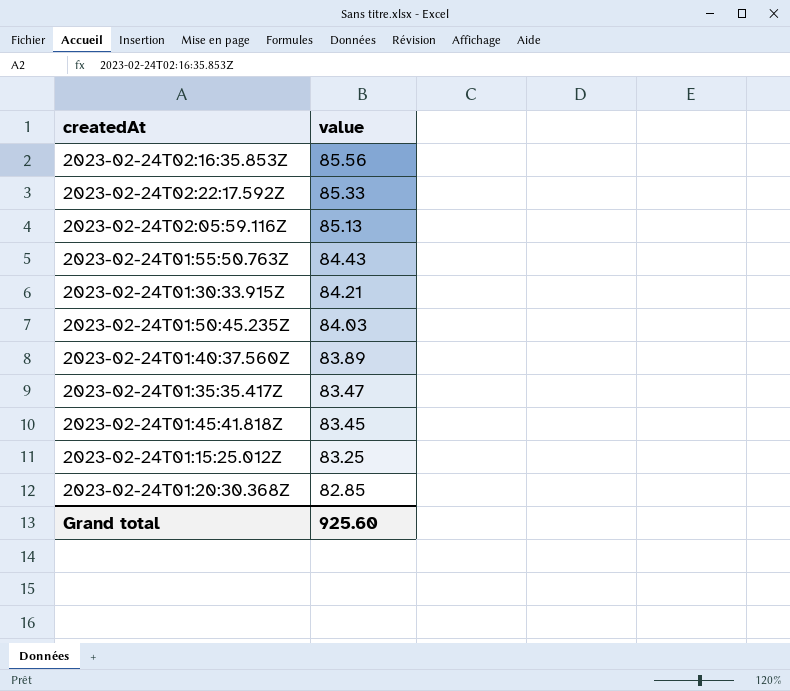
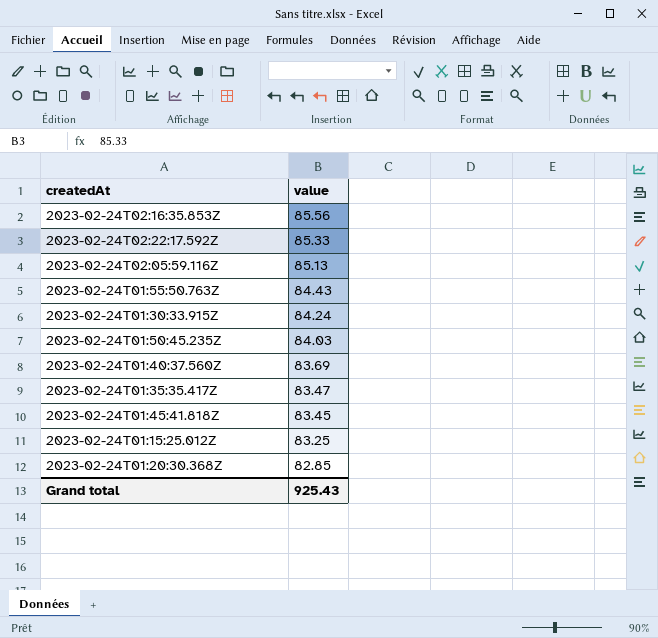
2023-02-24T01:30:33.915Z | value: 84.21 -> 84.24
2023-02-24T01:40:37.560Z | value: 83.89 -> 83.69
Grand total | value: 925.60 -> 925.43

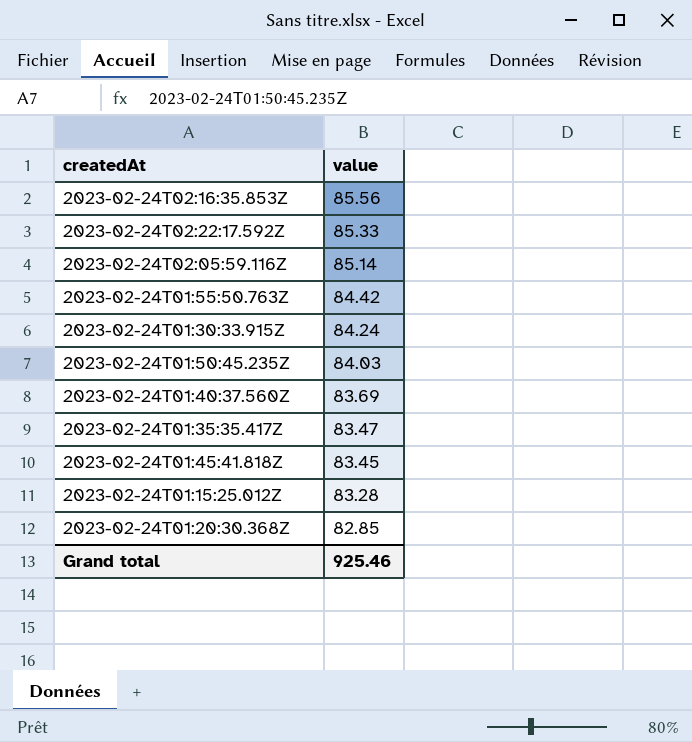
2023-02-24T02:05:59.116Z | value: 85.13 -> 85.14
2023-02-24T01:55:50.763Z | value: 84.43 -> 84.42
2023-02-24T01:15:25.012Z | value: 83.25 -> 83.28
Grand total | value: 925.43 -> 925.46

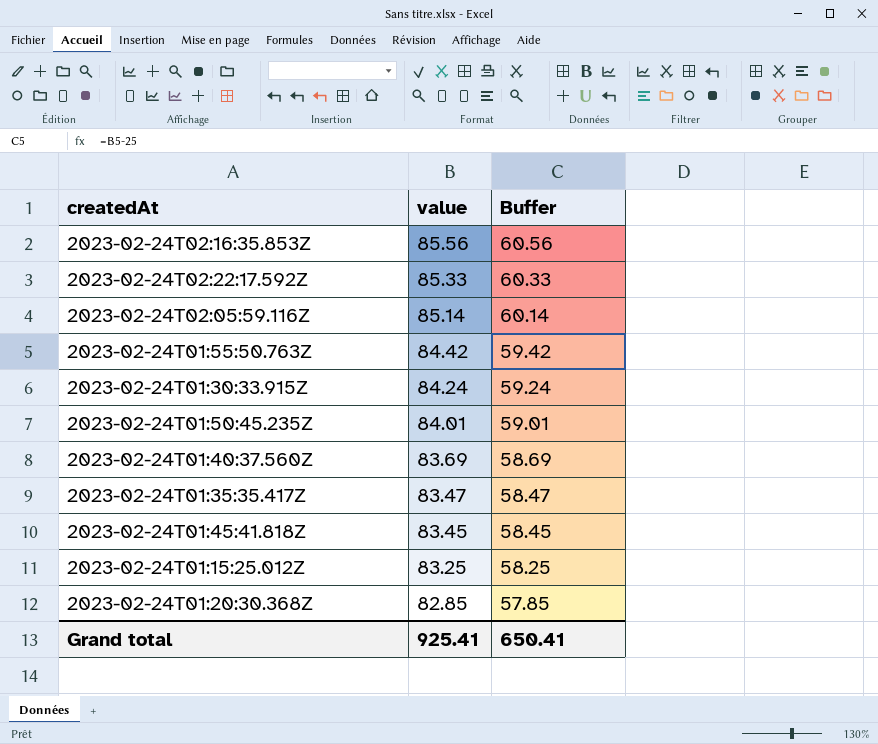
column Buffer | formula: none -> [value] - 25
2023-02-24T01:50:45.235Z | value: 84.03 -> 84.01
2023-02-24T01:15:25.012Z | value: 83.28 -> 83.25
Grand total | value: 925.46 -> 925.41

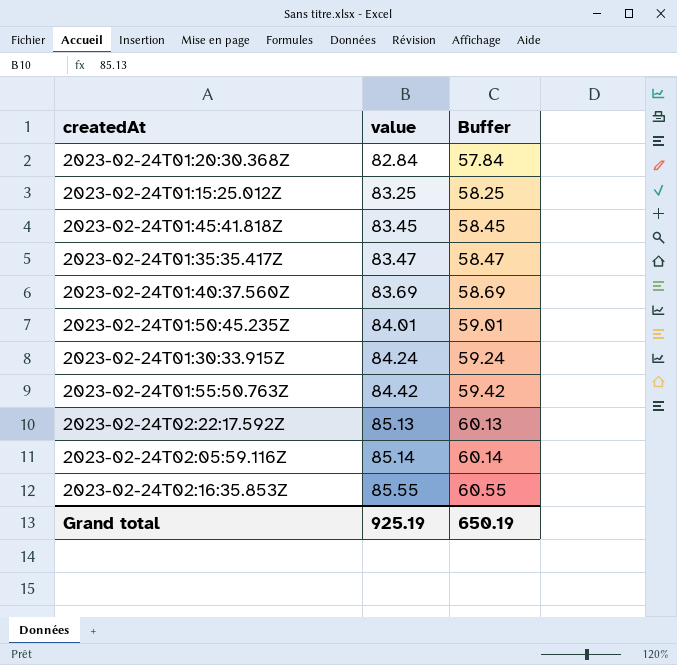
row order: value descending -> value ascending
2023-02-24T01:20:30.368Z | value: 82.85 -> 82.84
2023-02-24T01:20:30.368Z | Buffer: 57.85 -> 57.84
2023-02-24T02:22:17.592Z | value: 85.33 -> 85.13
2023-02-24T02:22:17.592Z | Buffer: 60.33 -> 60.13
2023-02-24T02:16:35.853Z | value: 85.56 -> 85.55
2023-02-24T02:16:35.853Z | Buffer: 60.56 -> 60.55
Grand total | value: 925.41 -> 925.19
Grand total | Buffer: 650.41 -> 650.19

